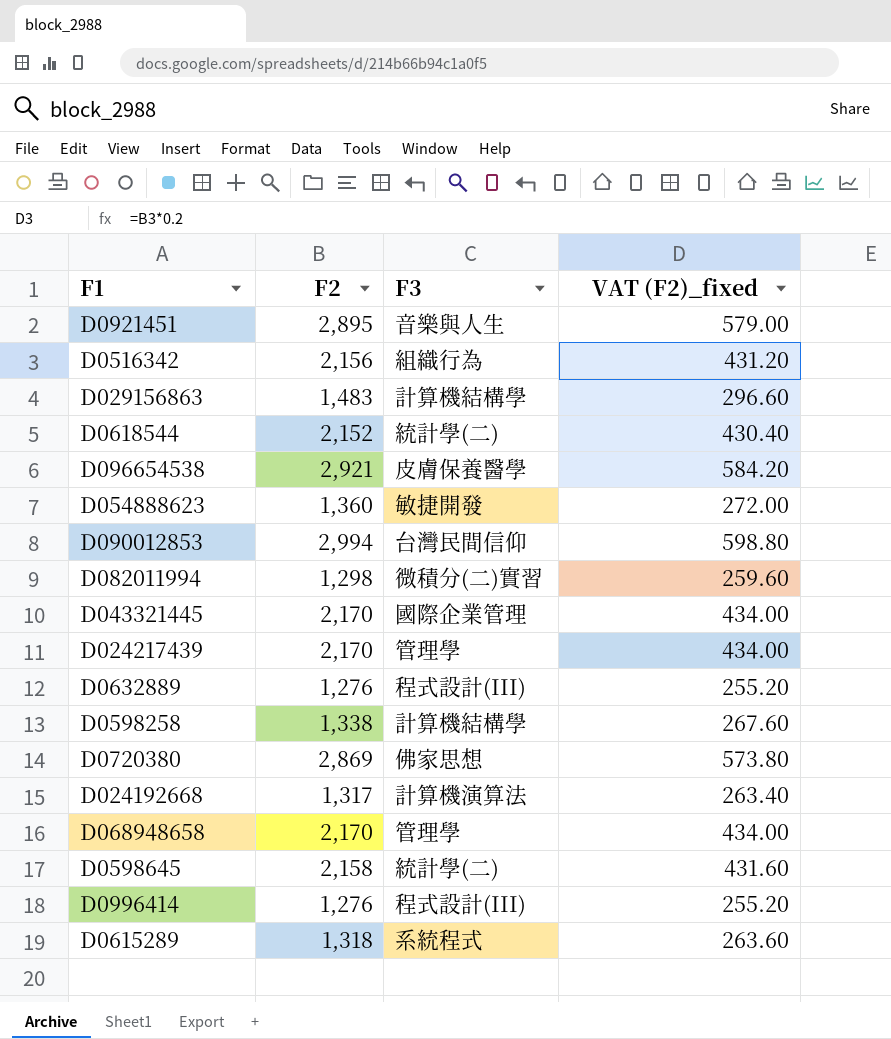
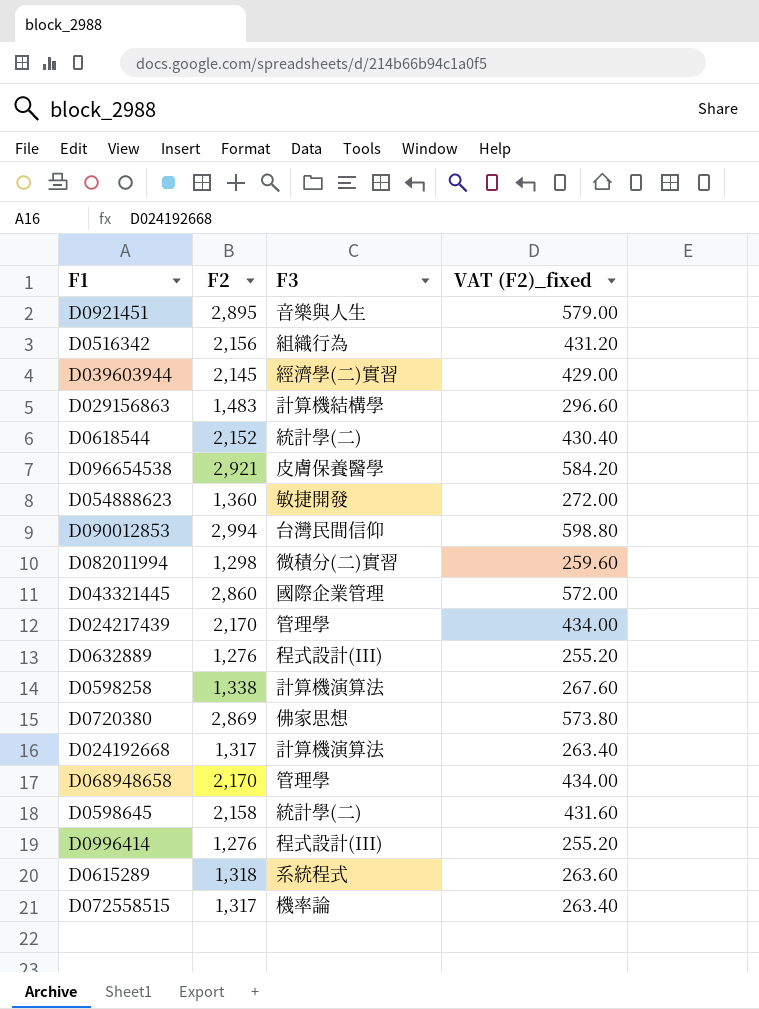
row D039603944: none -> 2,145 | 經濟學(二)實習 | 429.00
D043321445 | F2: 2,170 -> 2,860
D043321445 | VAT (F2)_fixed: 434.00 -> 572.00
D0598258 | F3: 計算機結構學 -> 計算機演算法
row D072558515: none -> 1,317 | 機率論 | 263.40

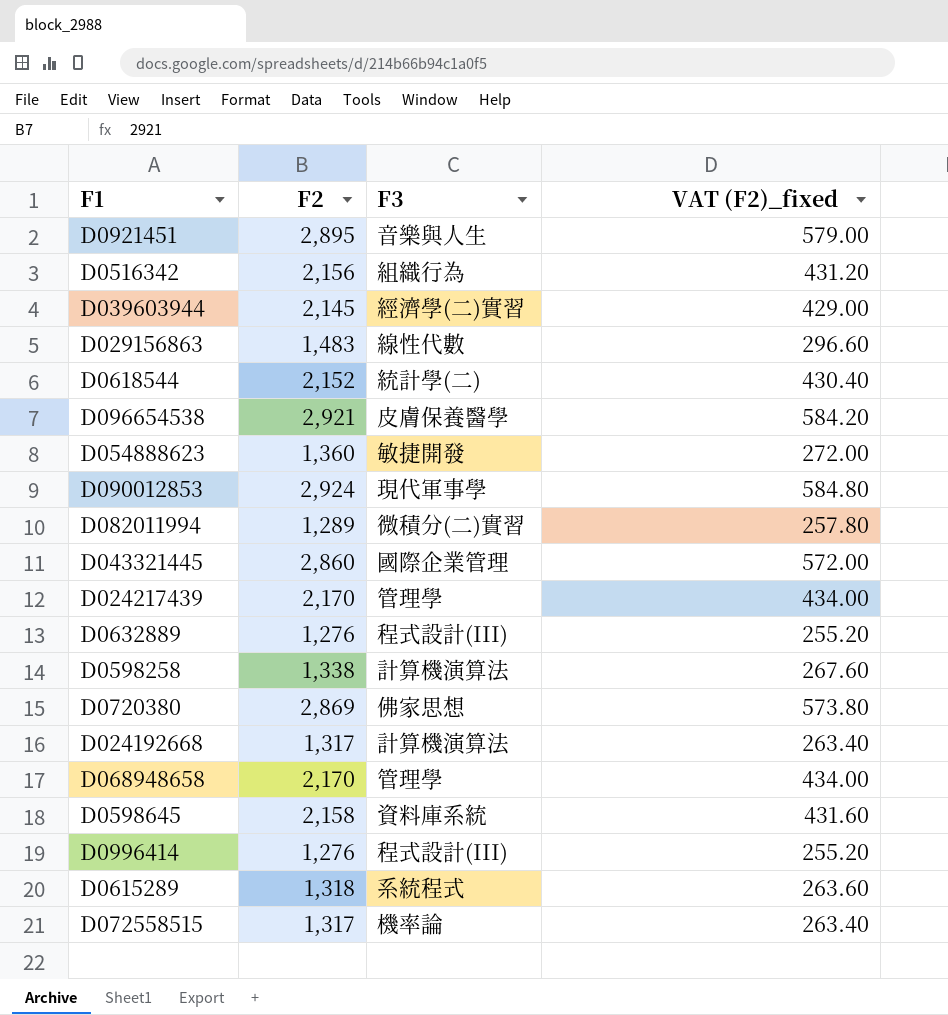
D029156863 | F3: 計算機結構學 -> 線性代數
D090012853 | F2: 2,994 -> 2,924
D090012853 | F3: 台灣民間信仰 -> 現代軍事學
D090012853 | VAT (F2)_fixed: 598.80 -> 584.80
D082011994 | F2: 1,298 -> 1,289
D082011994 | VAT (F2)_fixed: 259.60 -> 257.80
D0598645 | F3: 統計學(二) -> 資料庫系統

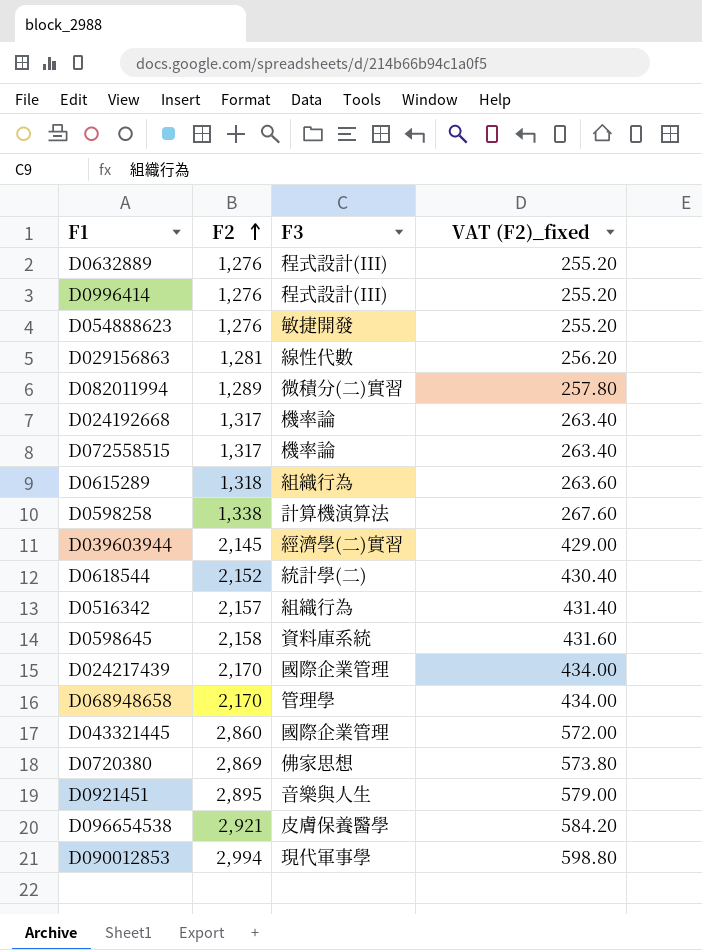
row order: none -> F2 ascending
D054888623 | F2: 1,360 -> 1,276
D054888623 | VAT (F2)_fixed: 272.00 -> 255.20
D029156863 | F2: 1,483 -> 1,281
D029156863 | VAT (F2)_fixed: 296.60 -> 256.20
D024192668 | F3: 計算機演算法 -> 機率論
D0615289 | F3: 系統程式 -> 組織行為
D0516342 | F2: 2,156 -> 2,157
D0516342 | VAT (F2)_fixed: 431.20 -> 431.40
D024217439 | F3: 管理學 -> 國際企業管理
D090012853 | F2: 2,924 -> 2,994
D090012853 | VAT (F2)_fixed: 584.80 -> 598.80

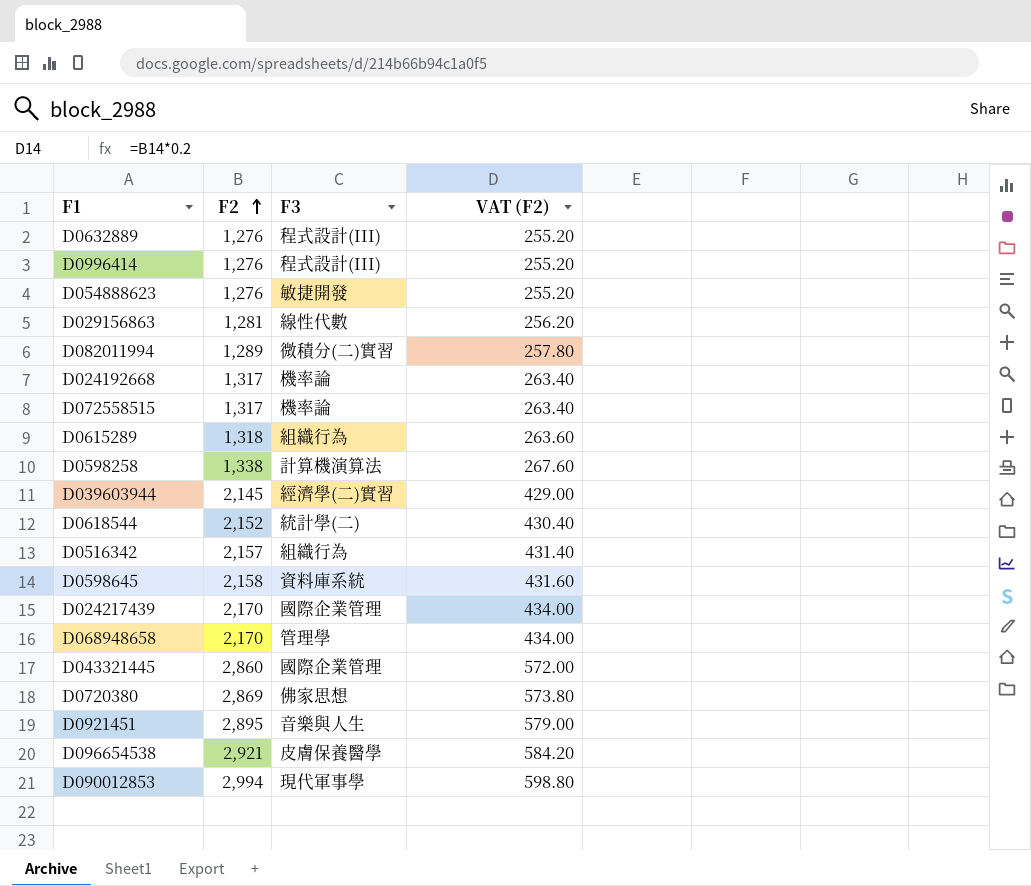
column name: VAT (F2)_fixed -> VAT (F2)

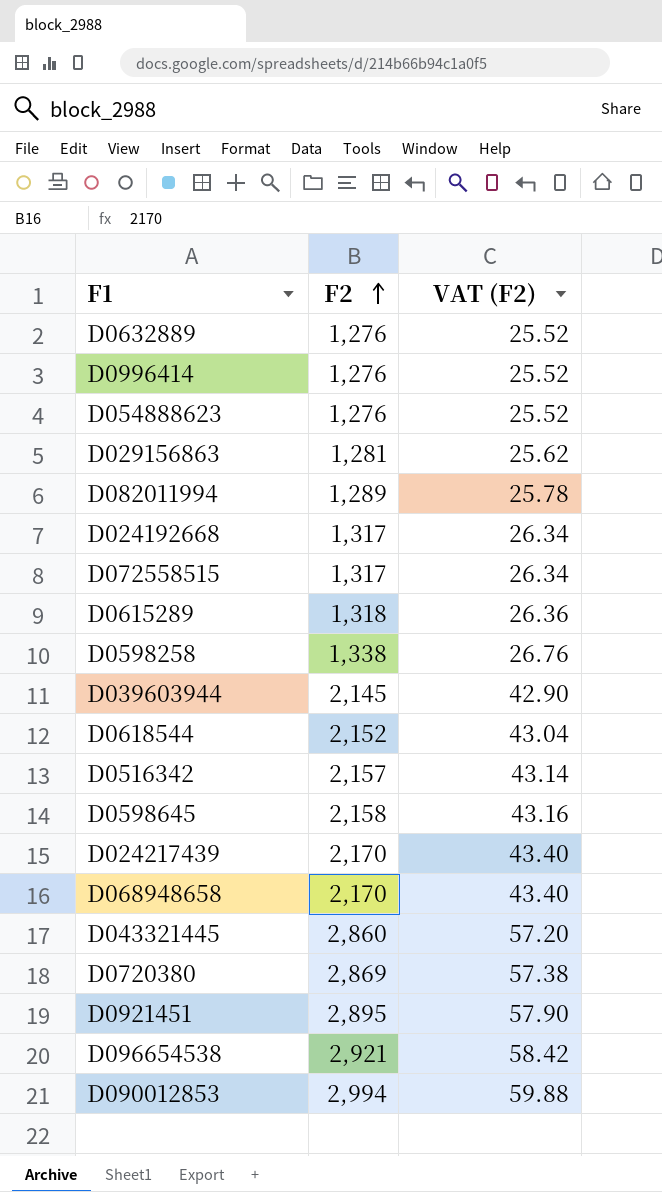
column F3 | position: 3 -> none
column VAT (F2) | formula: [F2] * 0.2 -> [F2] * 0.02

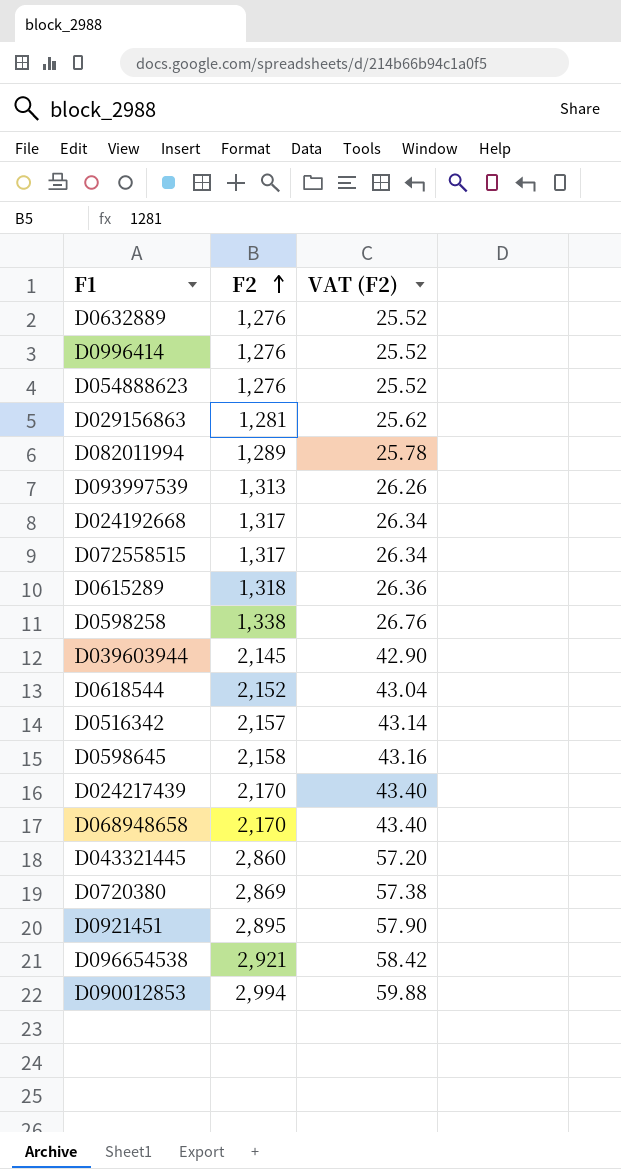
row D093997539: none -> 1,313 | 26.26

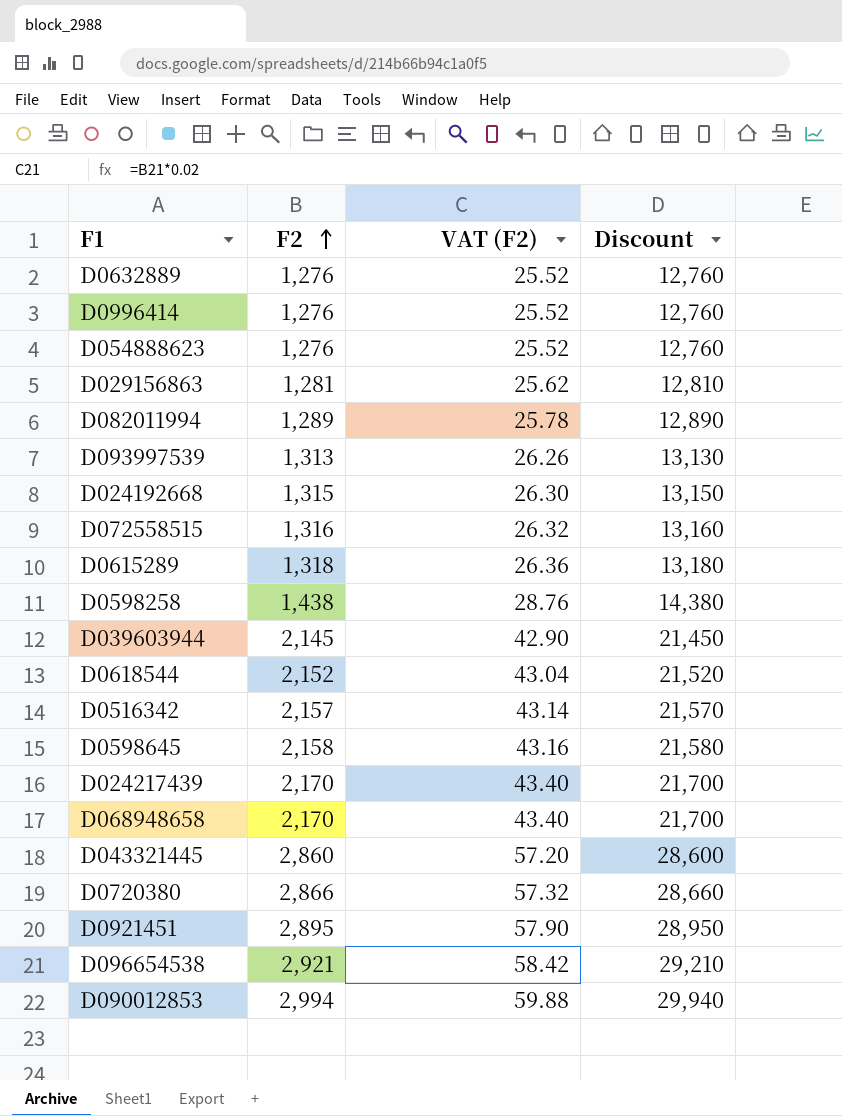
column Discount | formula: none -> [F2] * 10
D024192668 | F2: 1,317 -> 1,315
D024192668 | VAT (F2): 26.34 -> 26.30
D072558515 | F2: 1,317 -> 1,316
D072558515 | VAT (F2): 26.34 -> 26.32
D0598258 | F2: 1,338 -> 1,438
D0598258 | VAT (F2): 26.76 -> 28.76
D0720380 | F2: 2,869 -> 2,866
D0720380 | VAT (F2): 57.38 -> 57.32

